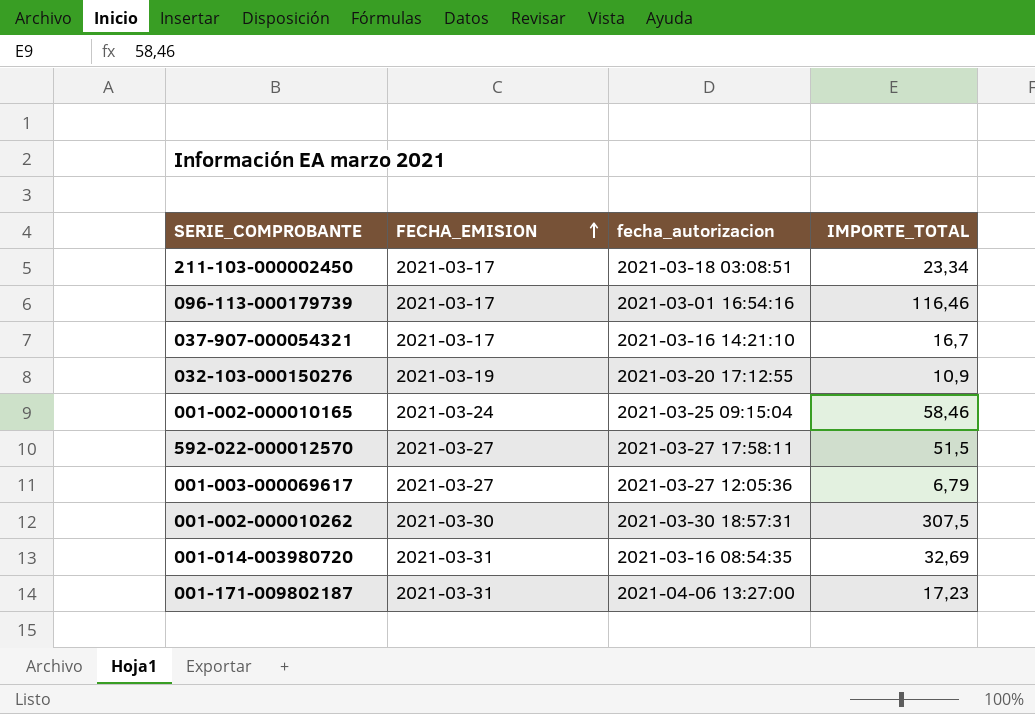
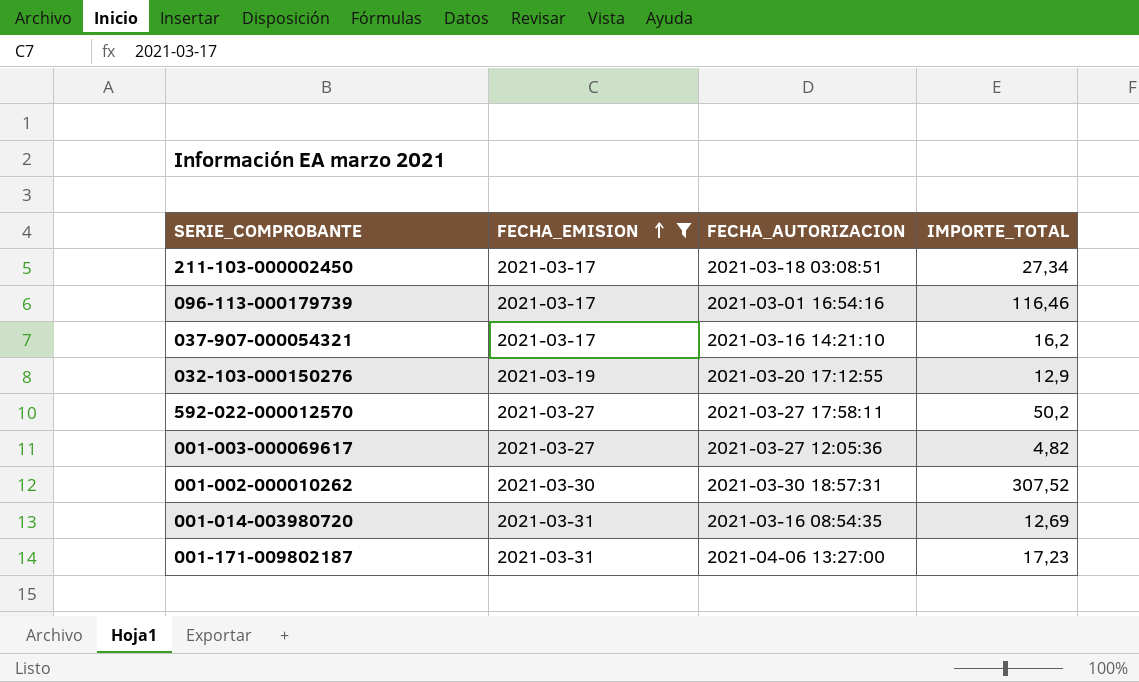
filter: none -> FECHA_EMISION != 2021-03-24
column name: fecha_autorizacion -> FECHA_AUTORIZACION
211-103-000002450 | IMPORTE_TOTAL: 23,34 -> 27,34
037-907-000054321 | IMPORTE_TOTAL: 16,7 -> 16,2
032-103-000150276 | IMPORTE_TOTAL: 10,9 -> 12,9
592-022-000012570 | IMPORTE_TOTAL: 51,5 -> 50,2
001-003-000069617 | IMPORTE_TOTAL: 6,79 -> 4,82
001-002-000010262 | IMPORTE_TOTAL: 307,5 -> 307,52
001-014-003980720 | IMPORTE_TOTAL: 32,69 -> 12,69

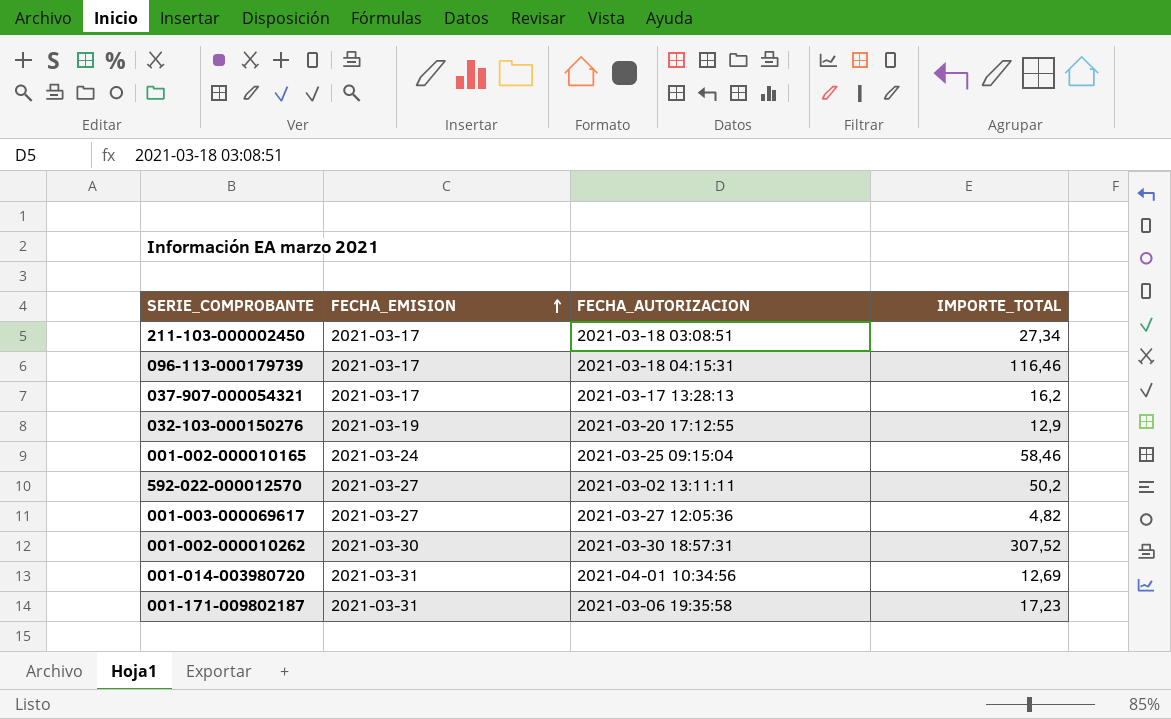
filter: FECHA_EMISION != 2021-03-24 -> none
096-113-000179739 | FECHA_AUTORIZACION: 2021-03-01 16:54:16 -> 2021-03-18 04:15:31
037-907-000054321 | FECHA_AUTORIZACION: 2021-03-16 14:21:10 -> 2021-03-17 13:28:13
592-022-000012570 | FECHA_AUTORIZACION: 2021-03-27 17:58:11 -> 2021-03-02 13:11:11
001-014-003980720 | FECHA_AUTORIZACION: 2021-03-16 08:54:35 -> 2021-04-01 10:34:56
001-171-009802187 | FECHA_AUTORIZACION: 2021-04-06 13:27:00 -> 2021-03-06 19:35:58

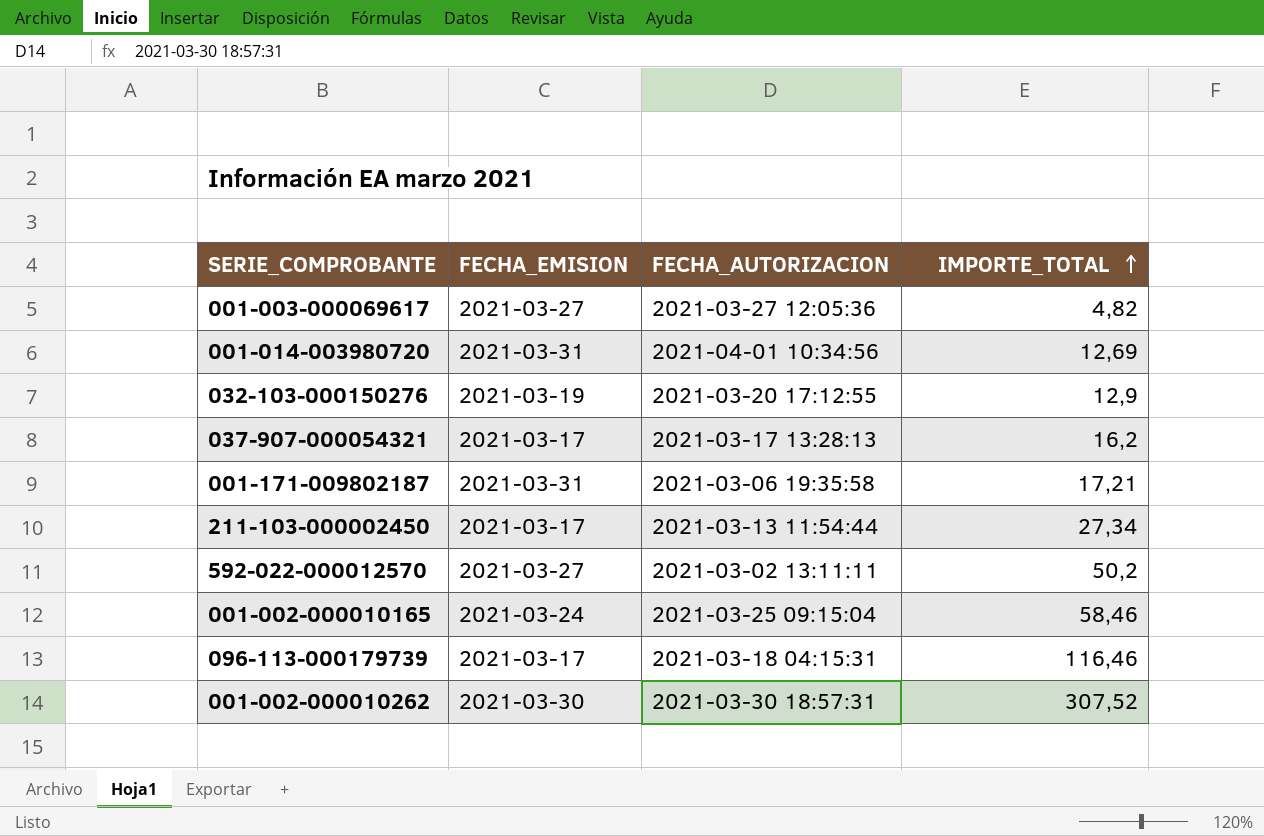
row order: FECHA_EMISION ascending -> IMPORTE_TOTAL ascending
001-171-009802187 | IMPORTE_TOTAL: 17,23 -> 17,21
211-103-000002450 | FECHA_AUTORIZACION: 2021-03-18 03:08:51 -> 2021-03-13 11:54:44

